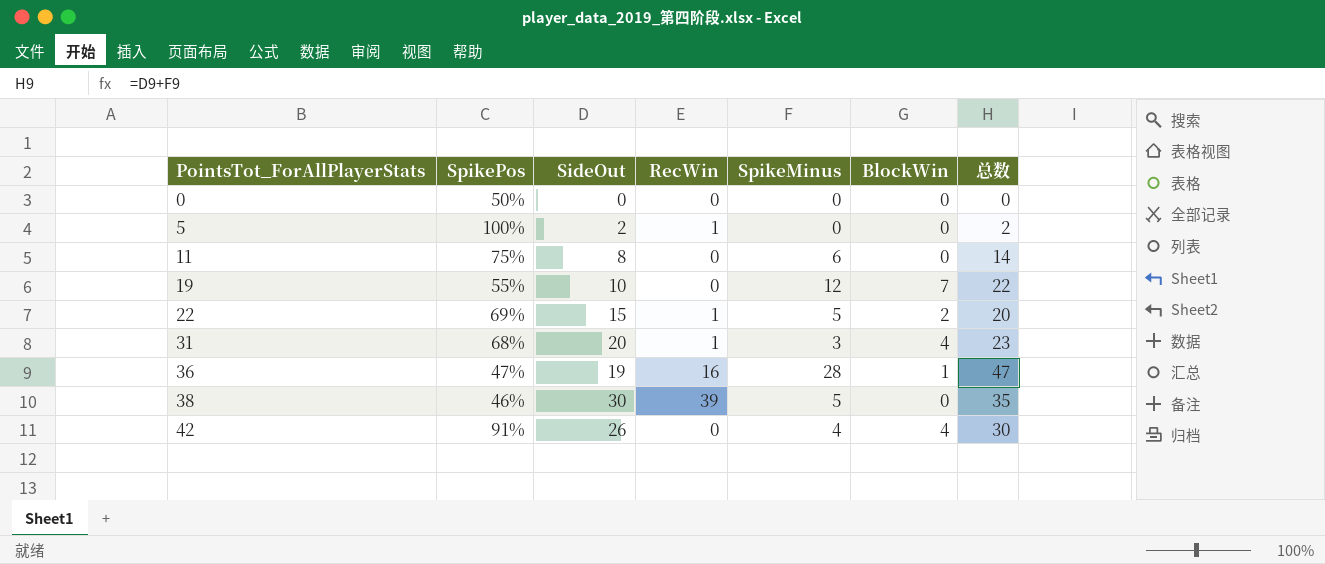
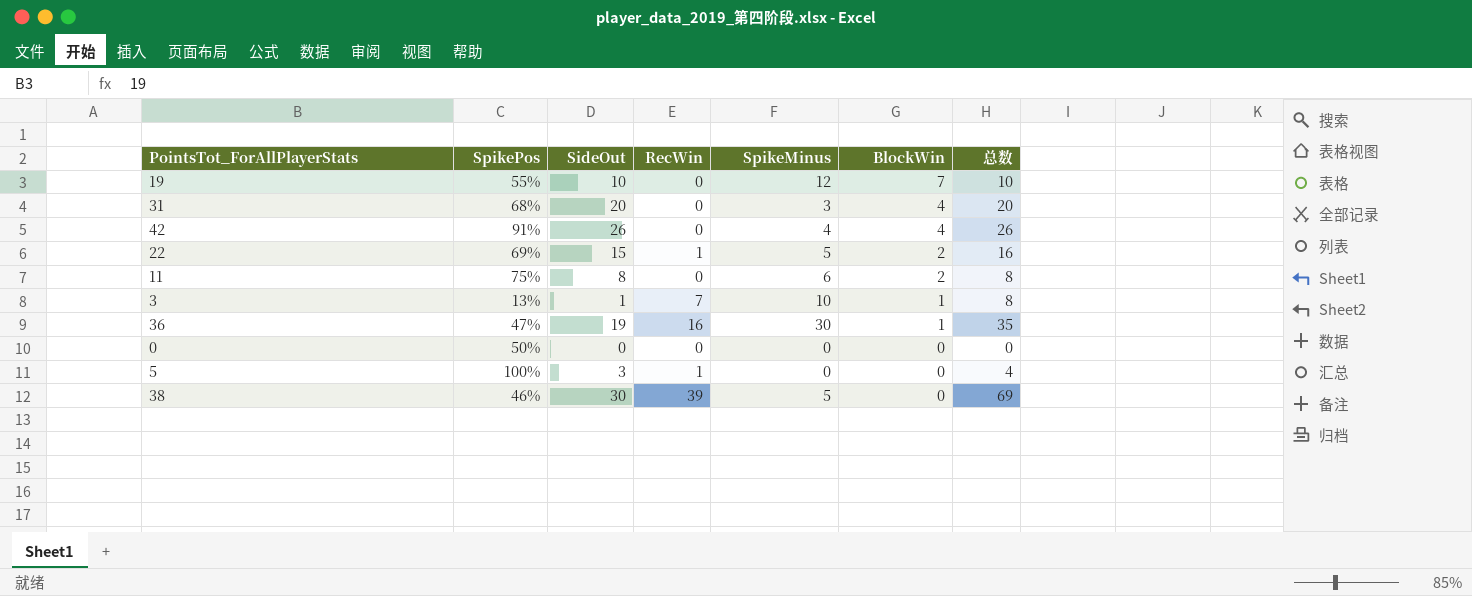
row order: PointsTot_ForAllPlayerStats ascending -> BlockWin descending
column 总数 | formula: [SideOut] + [SpikeMinus] -> [SideOut] + [RecWin]
31 | RecWin: 1 -> 0
11 | BlockWin: 0 -> 2
row 3: none -> 13% | 1 | 7 | 10 | 1 | 8
36 | SpikeMinus: 28 -> 30
5 | SideOut: 2 -> 3

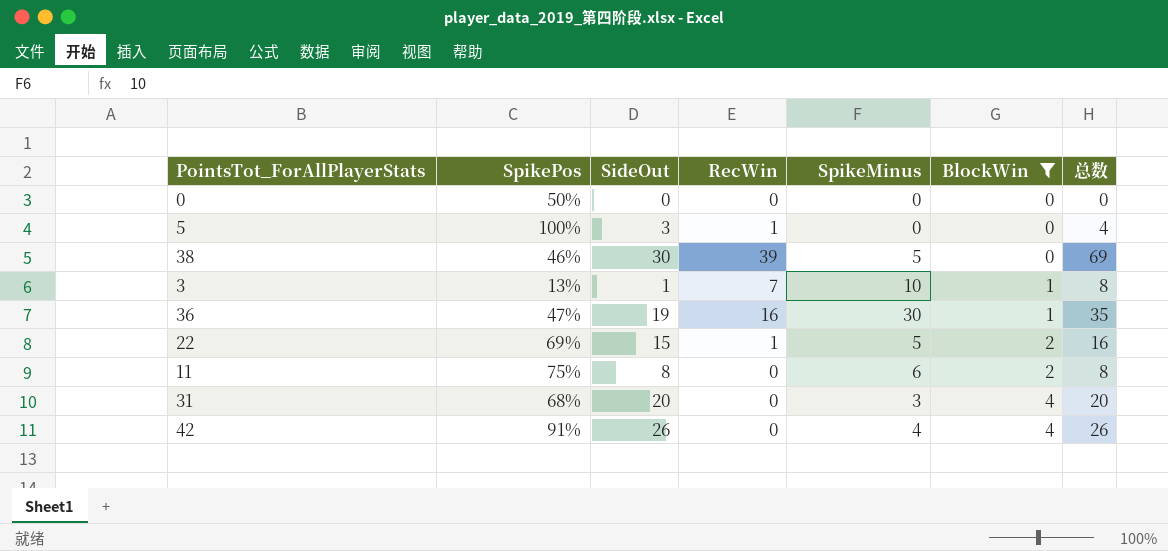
filter: none -> BlockWin != 7
row order: BlockWin descending -> BlockWin ascending

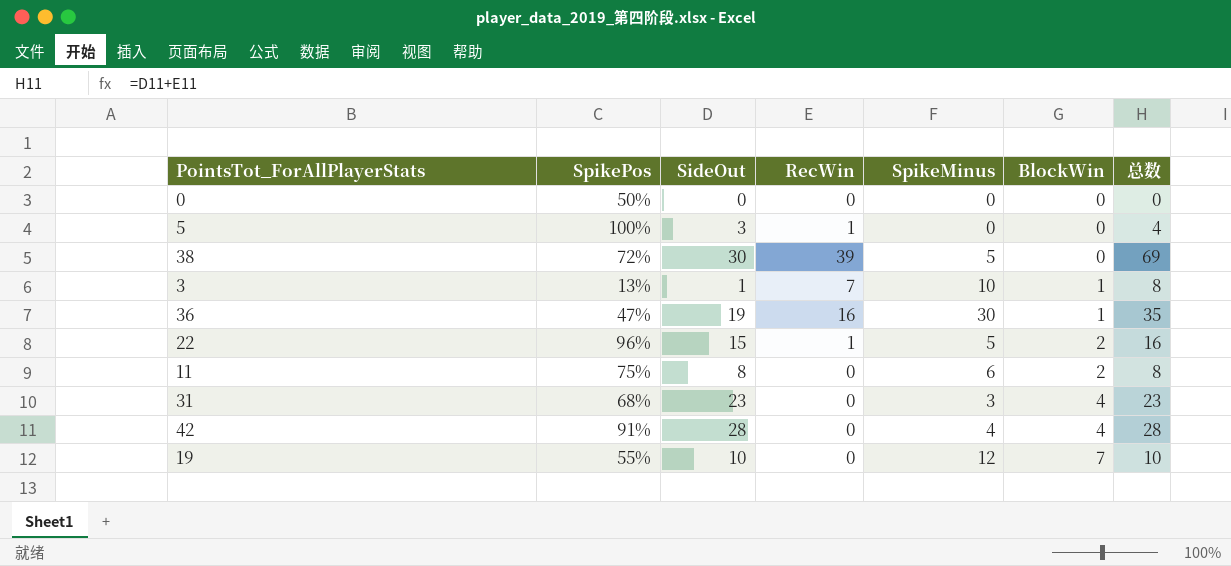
filter: BlockWin != 7 -> none
38 | SpikePos: 46% -> 72%
22 | SpikePos: 69% -> 96%
31 | SideOut: 20 -> 23
31 | 总数: 20 -> 23
42 | SideOut: 26 -> 28
42 | 总数: 26 -> 28

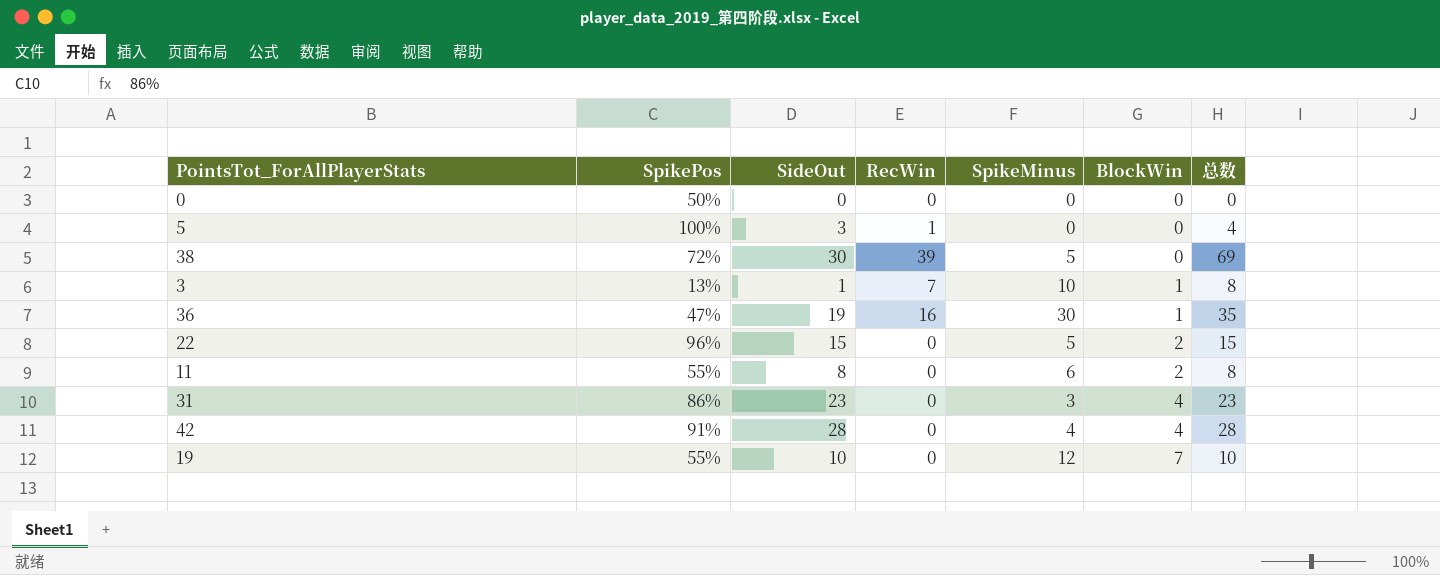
22 | RecWin: 1 -> 0
22 | 总数: 16 -> 15
11 | SpikePos: 75% -> 55%
31 | SpikePos: 68% -> 86%

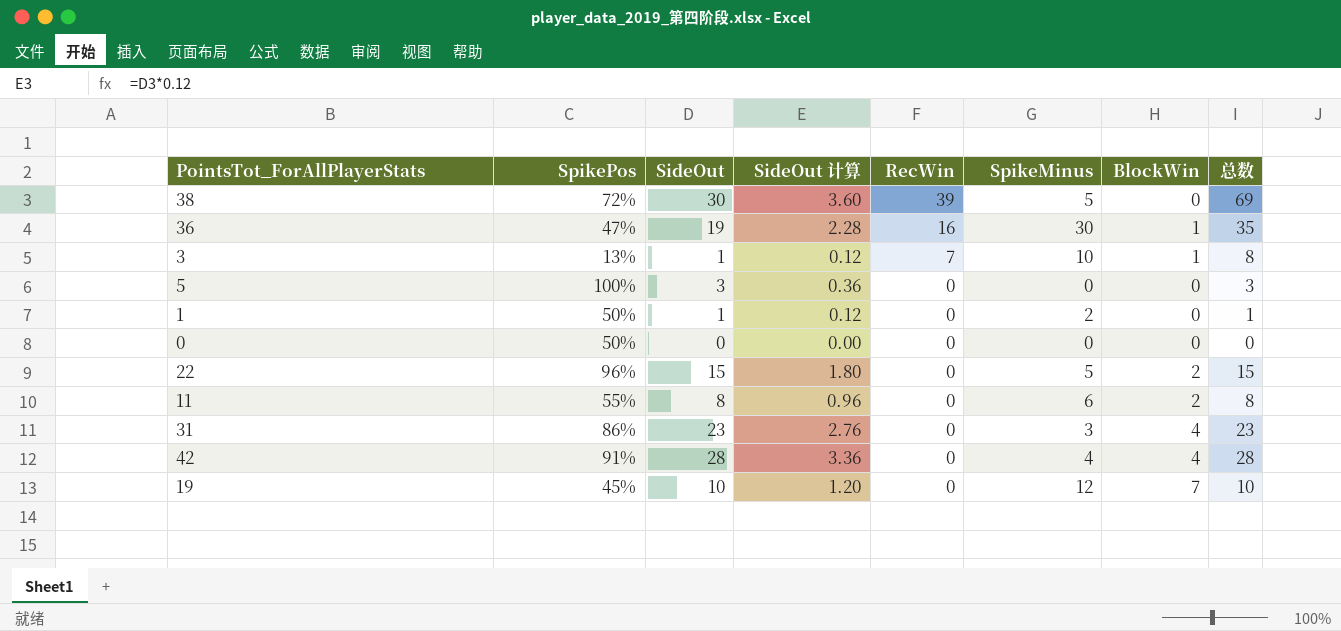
row order: BlockWin ascending -> RecWin descending
column SideOut 计算 | formula: none -> [SideOut] * 0.12
5 | RecWin: 1 -> 0
5 | 总数: 4 -> 3
row 1: none -> 50% | 1 | 0.12 | 0 | 2 | 0 | 1
19 | SpikePos: 55% -> 45%

